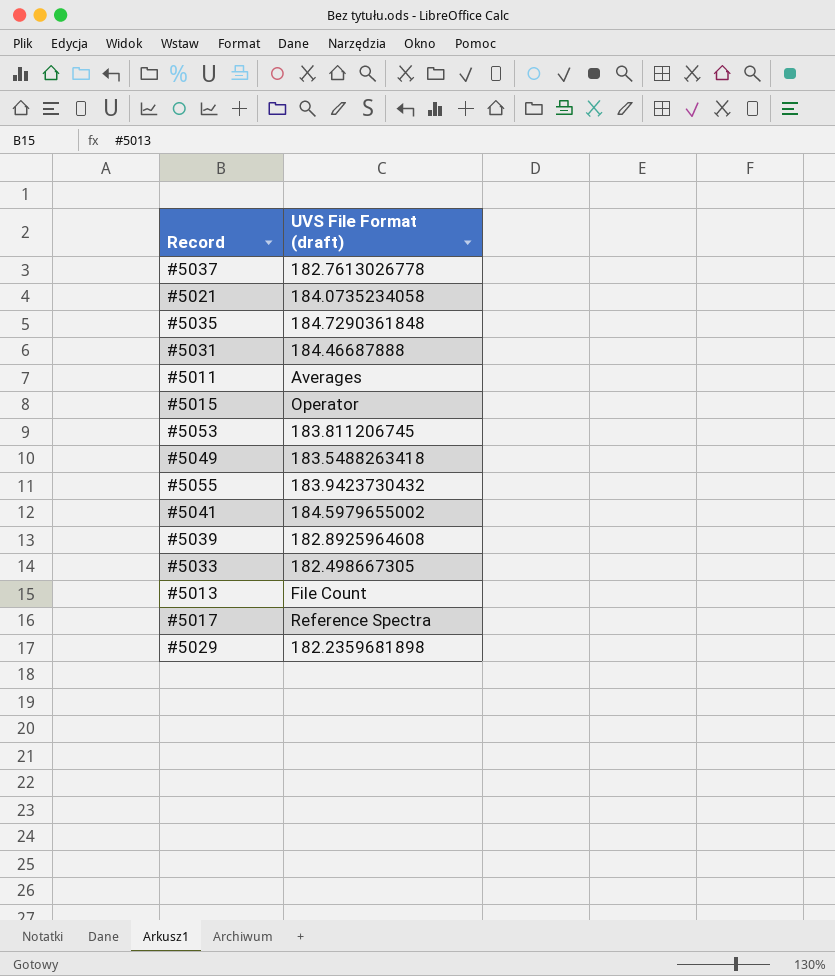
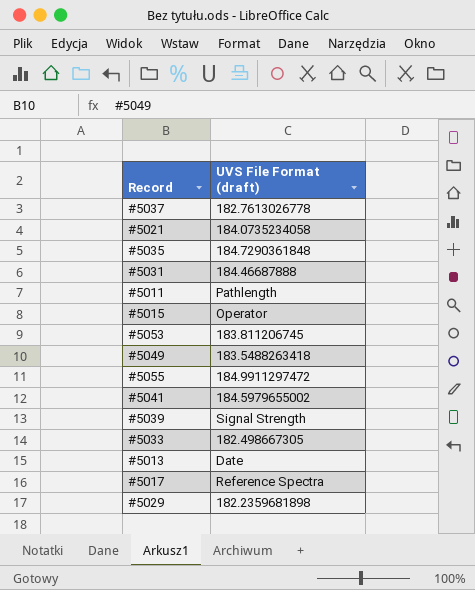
#5011 | UVS File Format (draft): Averages -> Pathlength
#5055 | UVS File Format (draft): 183.9423730432 -> 184.9911297472
#5039 | UVS File Format (draft): 182.8925964608 -> Signal Strength
#5013 | UVS File Format (draft): File Count -> Date

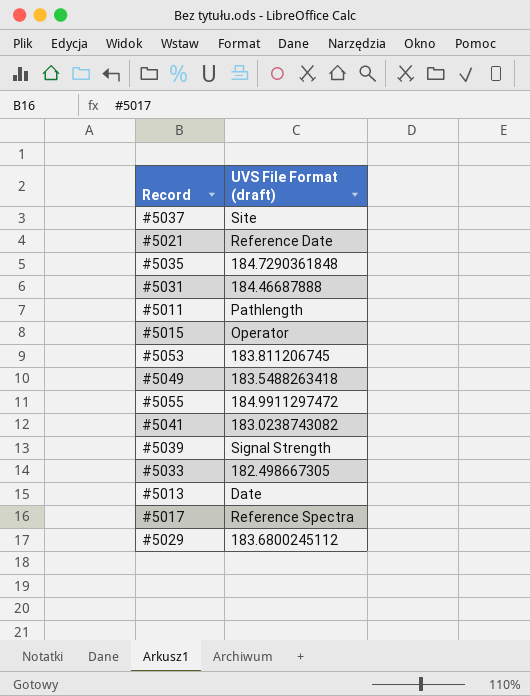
#5037 | UVS File Format (draft): 182.7613026778 -> Site
#5021 | UVS File Format (draft): 184.0735234058 -> Reference Date
#5041 | UVS File Format (draft): 184.5979655002 -> 183.0238743082
#5029 | UVS File Format (draft): 182.2359681898 -> 183.6800245112

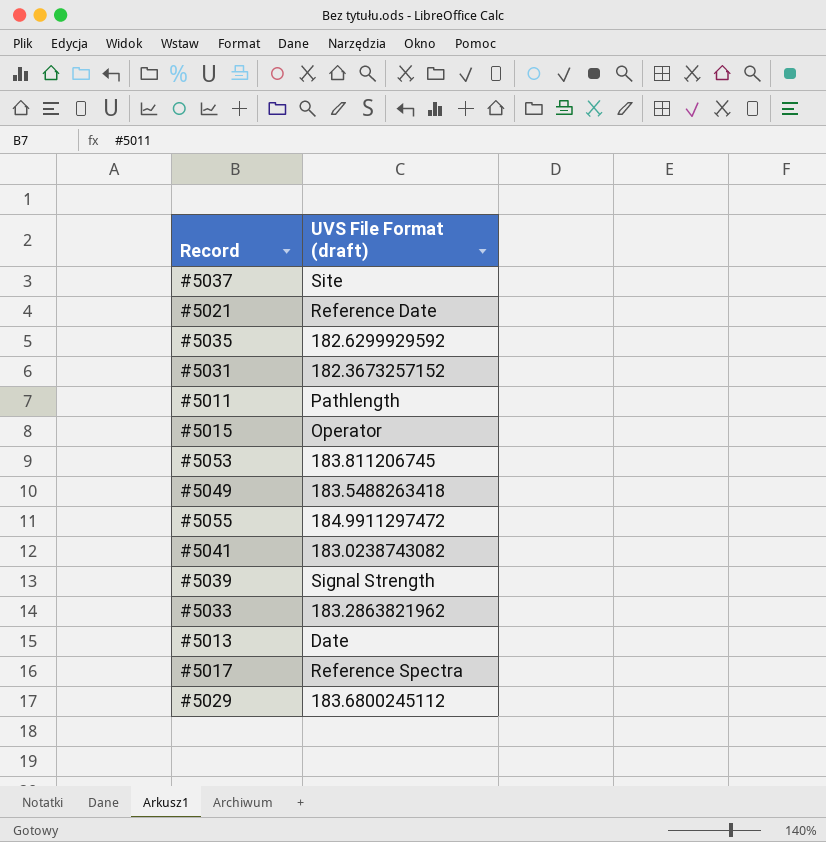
#5035 | UVS File Format (draft): 184.7290361848 -> 182.6299929592
#5031 | UVS File Format (draft): 184.46687888 -> 182.3673257152
#5033 | UVS File Format (draft): 182.498667305 -> 183.2863821962

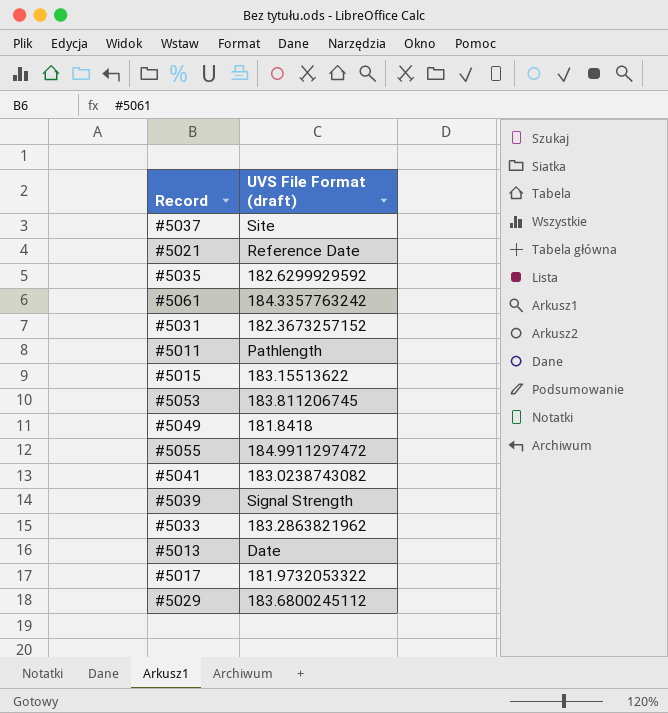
row #5061: none -> 184.3357763242
#5015 | UVS File Format (draft): Operator -> 183.15513622
#5049 | UVS File Format (draft): 183.5488263418 -> 181.8418
#5017 | UVS File Format (draft): Reference Spectra -> 181.9732053322

